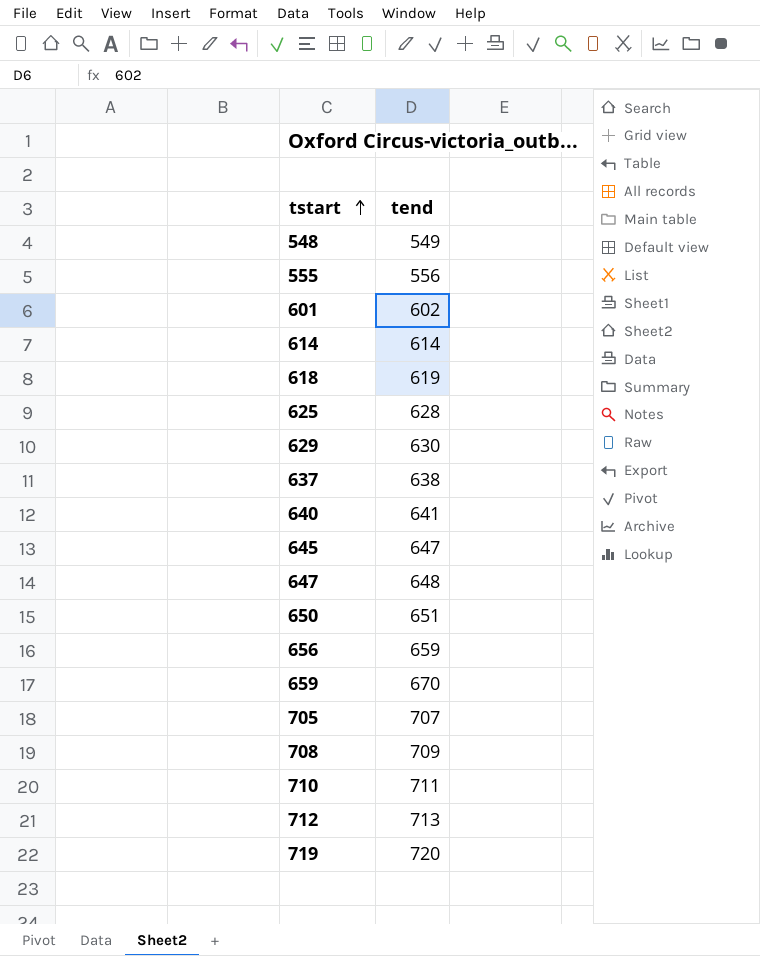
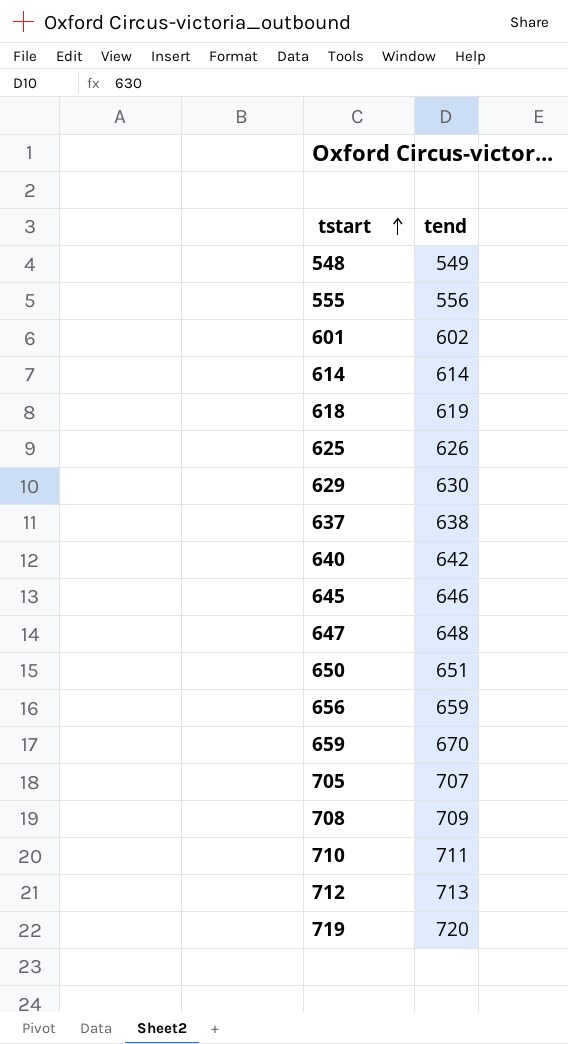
625 | tend: 628 -> 626
640 | tend: 641 -> 642
645 | tend: 647 -> 646

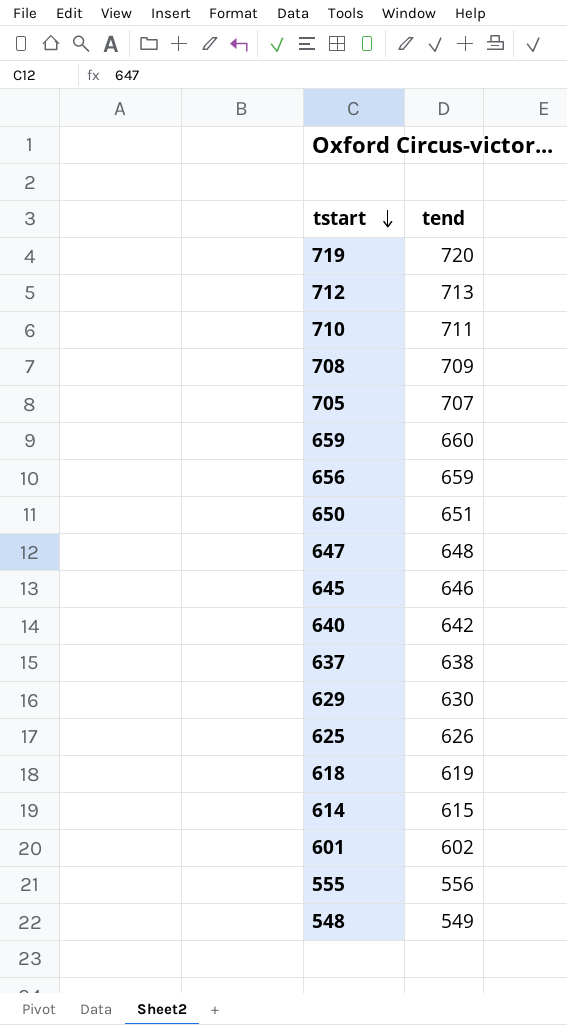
row order: tstart ascending -> tstart descending
659 | tend: 670 -> 660
614 | tend: 614 -> 615

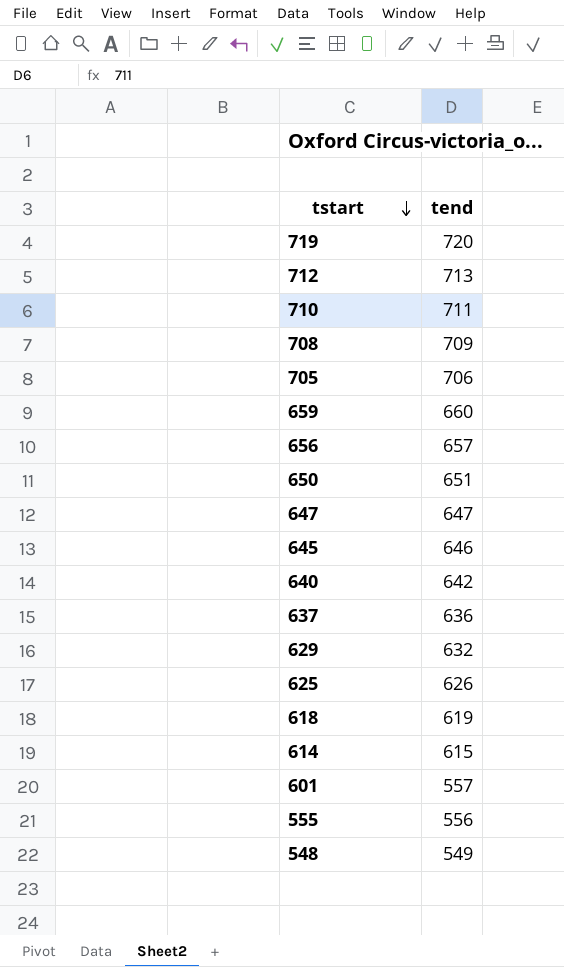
705 | tend: 707 -> 706
656 | tend: 659 -> 657
647 | tend: 648 -> 647
637 | tend: 638 -> 636
629 | tend: 630 -> 632
601 | tend: 602 -> 557

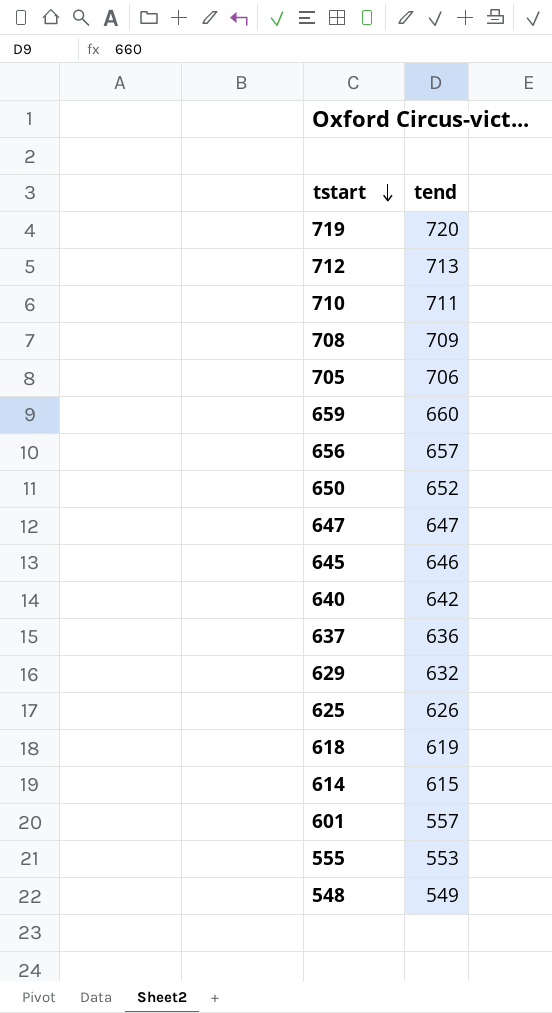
650 | tend: 651 -> 652
555 | tend: 556 -> 553

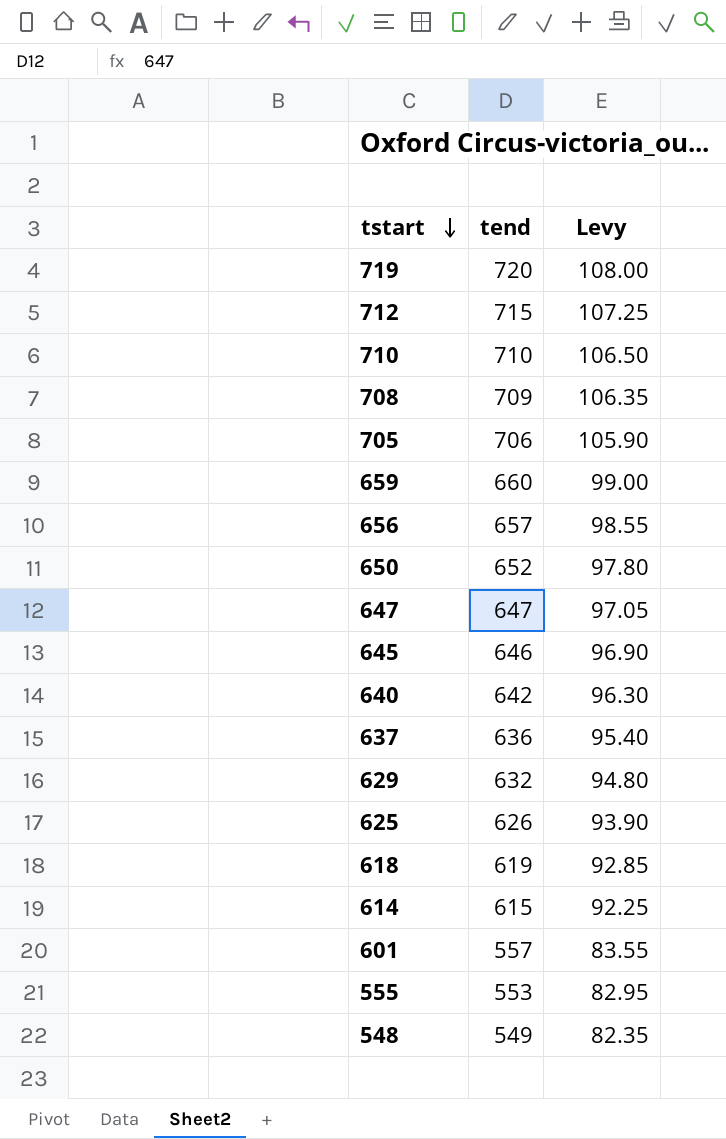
column Levy | formula: none -> [tend] * 0.15
712 | tend: 713 -> 715
710 | tend: 711 -> 710

